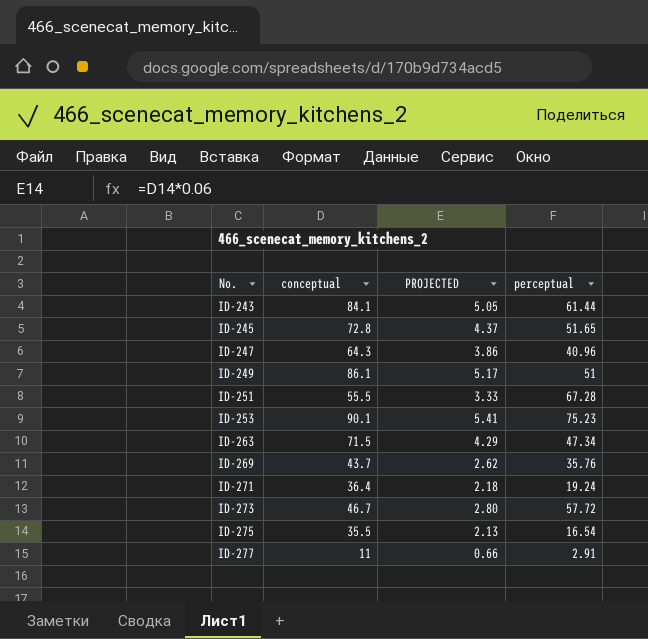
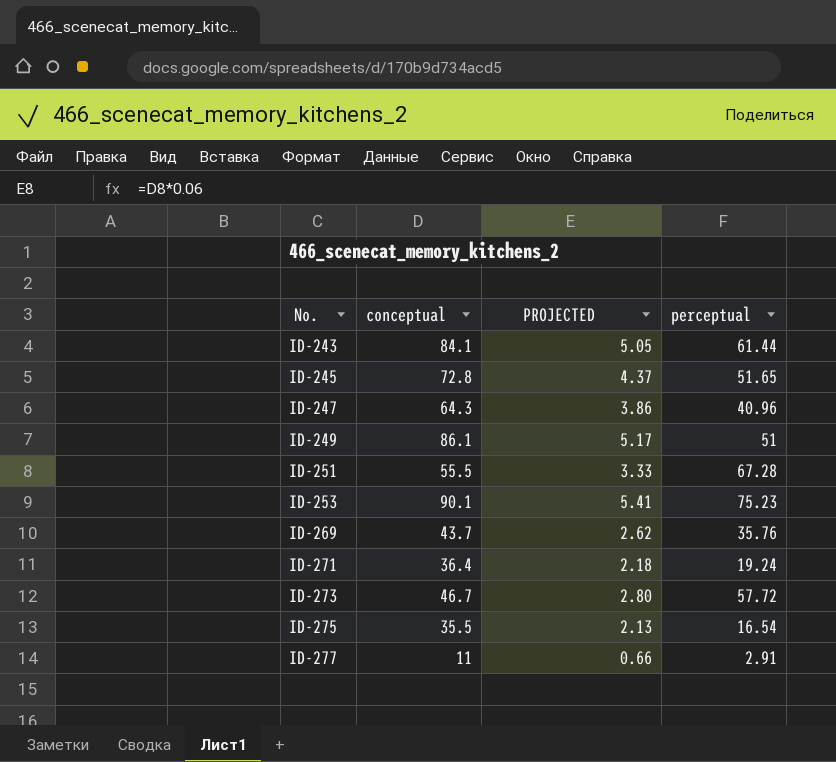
row ID-263: 71.5 | 4.29 | 47.34 -> none

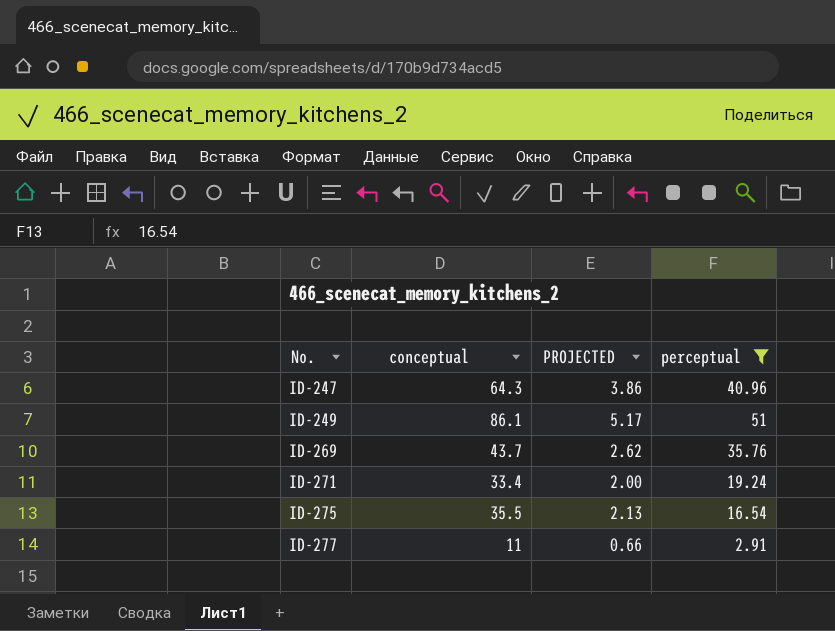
filter: none -> perceptual <= 51
ID-271 | conceptual: 36.4 -> 33.4
ID-271 | PROJECTED: 2.18 -> 2.00

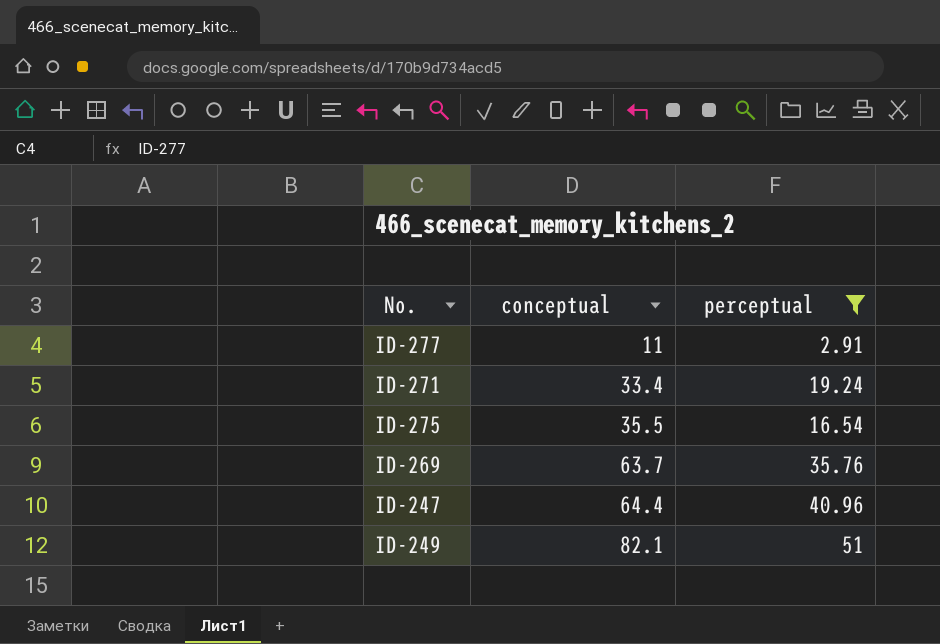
row order: No. ascending -> conceptual ascending
column PROJECTED | formula: [conceptual] * 0.06 -> none
ID-269 | conceptual: 43.7 -> 63.7
ID-247 | conceptual: 64.3 -> 64.4
ID-249 | conceptual: 86.1 -> 82.1

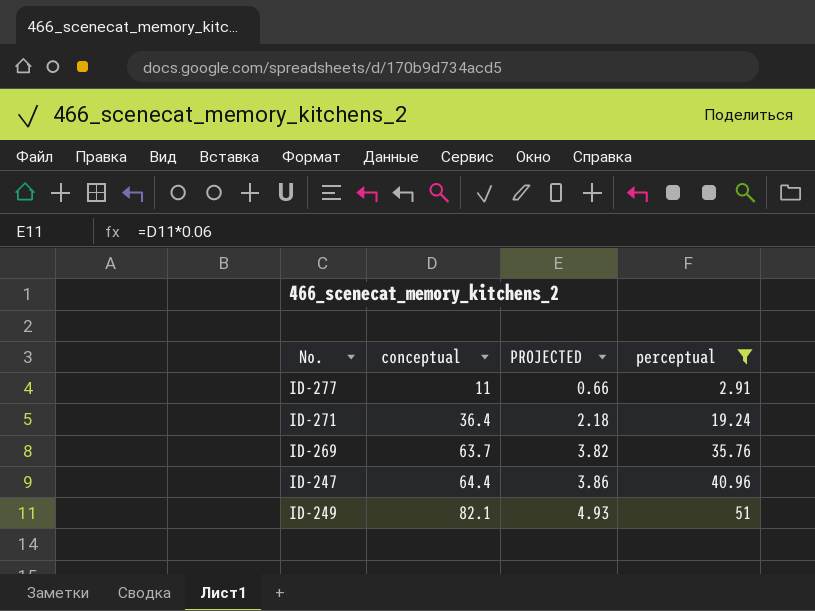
column PROJECTED | formula: none -> [conceptual] * 0.06
row ID-275: 35.5 | 16.54 -> none
ID-271 | conceptual: 33.4 -> 36.4

